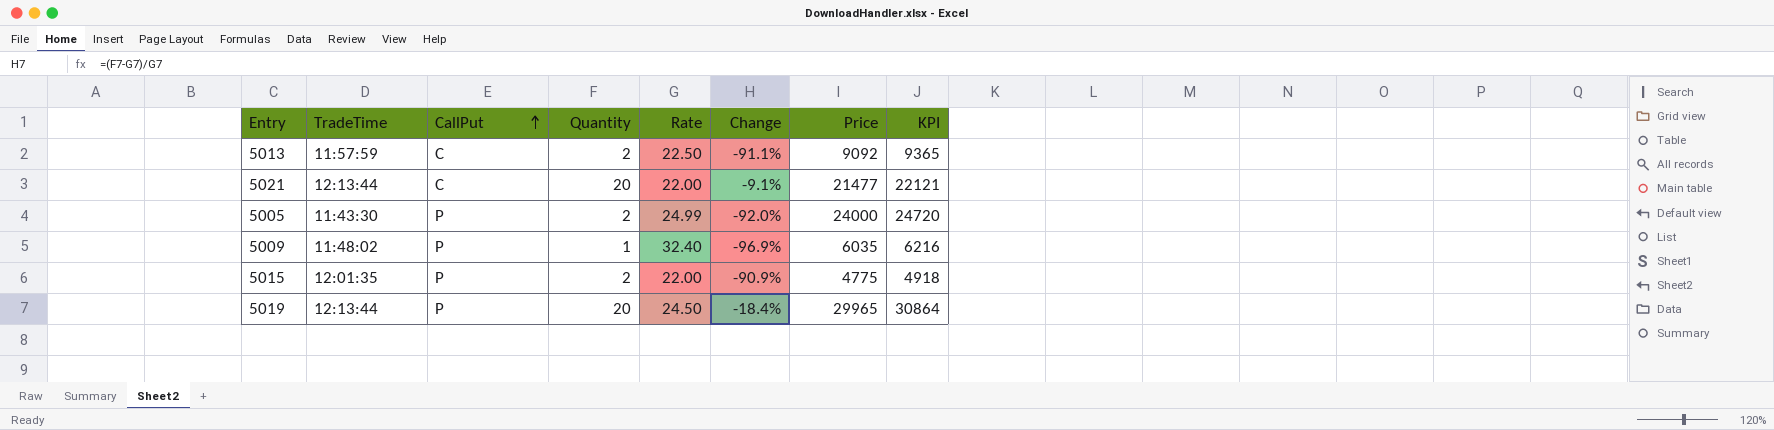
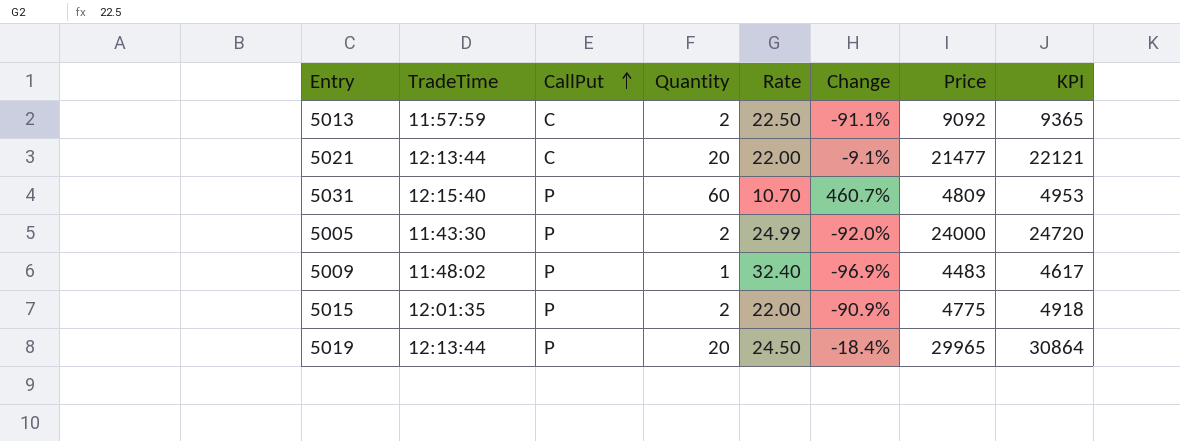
row 5031: none -> 12:15:40 | P | 60 | 10.70 | 460.7% | 4809 | 4953
5009 | Price: 6035 -> 4483
5009 | KPI: 6216 -> 4617

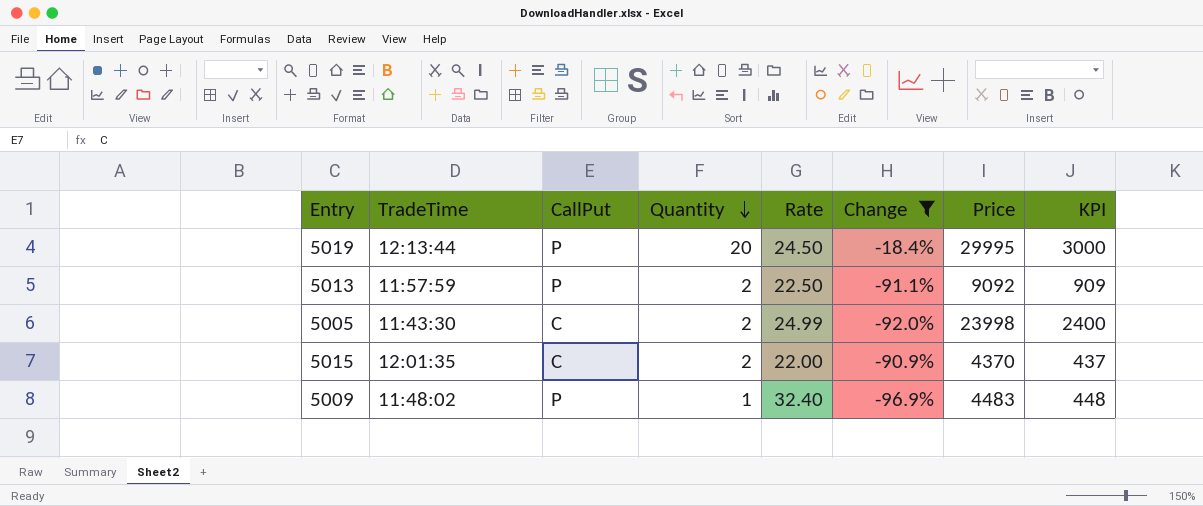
filter: none -> Change <= -18.4%
row order: CallPut ascending -> Quantity descending
column KPI | formula: [Price] * 1.03 -> [Price] * 0.1
5019 | Price: 29965 -> 29995
5013 | CallPut: C -> P
5005 | CallPut: P -> C
5005 | Price: 24000 -> 23998
5015 | CallPut: P -> C
5015 | Price: 4775 -> 4370

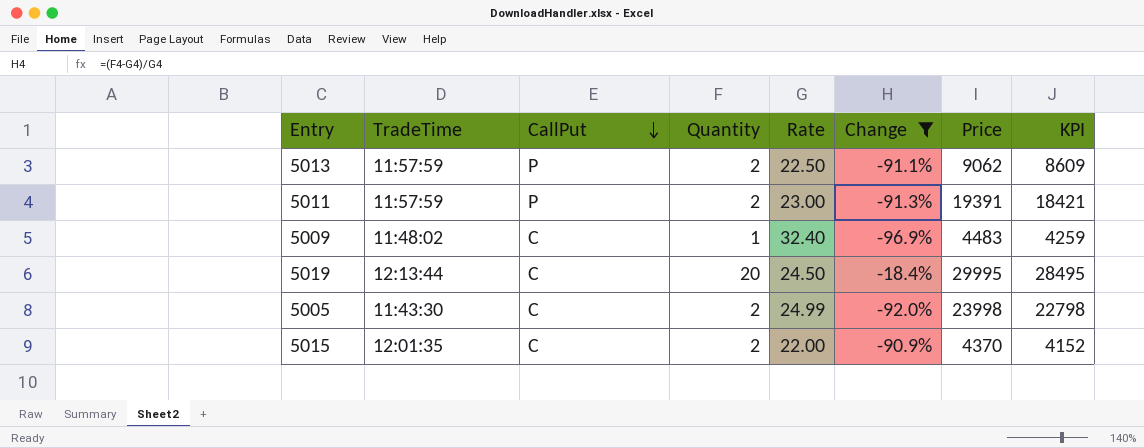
row order: Quantity descending -> CallPut descending
column KPI | formula: [Price] * 0.1 -> [Price] * 0.95
5013 | Price: 9092 -> 9062
row 5011: none -> 11:57:59 | P | 2 | 23.00 | -91.3% | 19391 | 18421
5009 | CallPut: P -> C
5019 | CallPut: P -> C

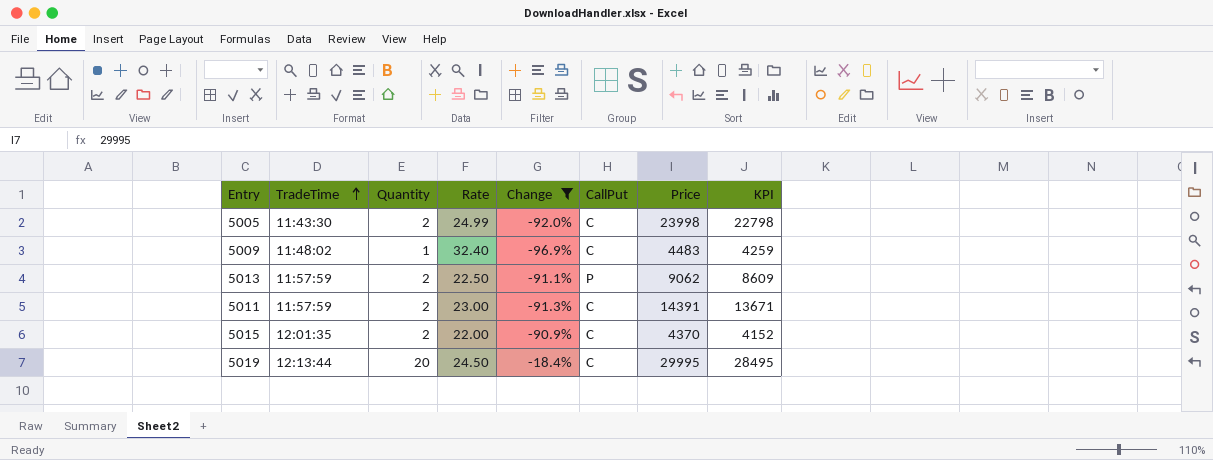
row order: CallPut descending -> TradeTime ascending
column CallPut | position: 3 -> 6
5011 | CallPut: P -> C
5011 | Price: 19391 -> 14391
5011 | KPI: 18421 -> 13671

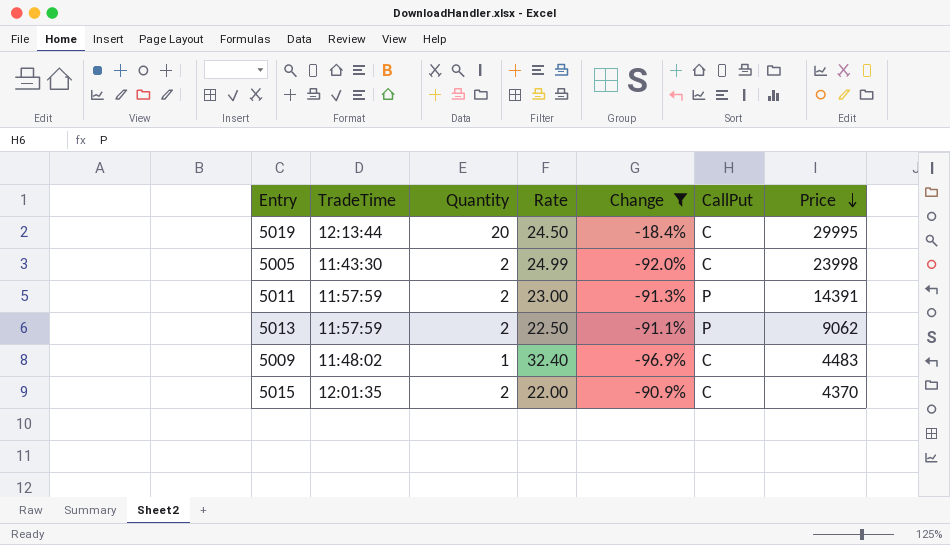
row order: TradeTime ascending -> Price descending
column KPI | formula: [Price] * 0.95 -> none
5011 | CallPut: C -> P

